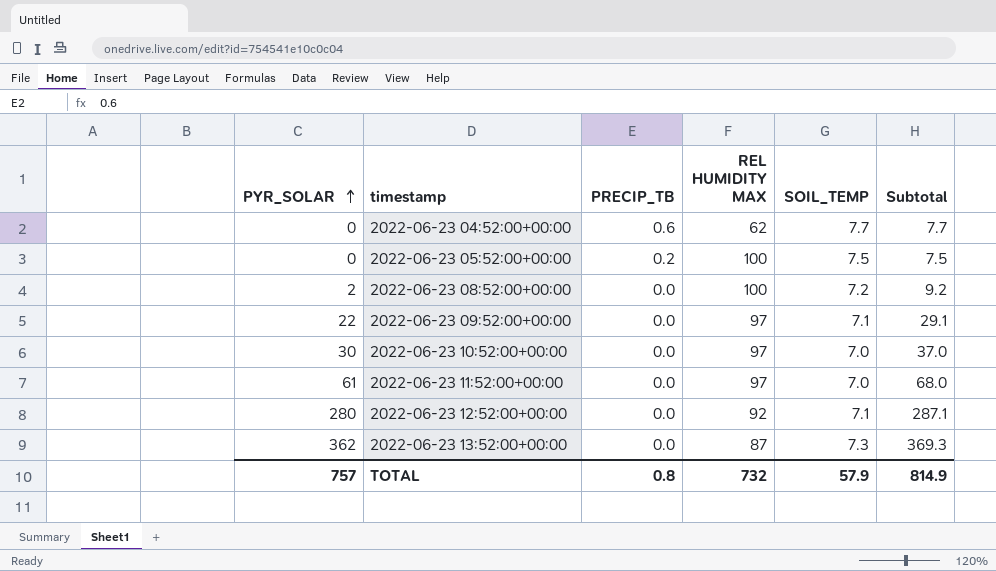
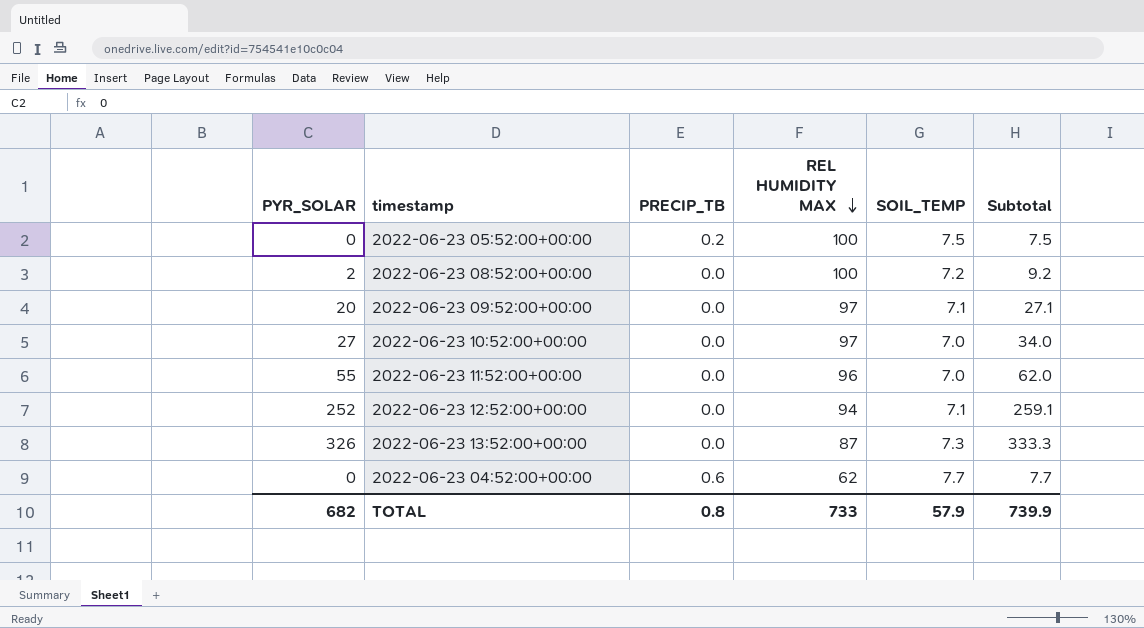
row order: PYR_SOLAR ascending -> REL HUMIDITY MAX descending
2022-06-23 09:52:00+00:00 | PYR_SOLAR: 22 -> 20
2022-06-23 09:52:00+00:00 | Subtotal: 29.1 -> 27.1
2022-06-23 10:52:00+00:00 | PYR_SOLAR: 30 -> 27
2022-06-23 10:52:00+00:00 | Subtotal: 37.0 -> 34.0
2022-06-23 11:52:00+00:00 | PYR_SOLAR: 61 -> 55
2022-06-23 11:52:00+00:00 | REL HUMIDITY MAX: 97 -> 96
2022-06-23 11:52:00+00:00 | Subtotal: 68.0 -> 62.0
2022-06-23 12:52:00+00:00 | PYR_SOLAR: 280 -> 252
2022-06-23 12:52:00+00:00 | REL HUMIDITY MAX: 92 -> 94
2022-06-23 12:52:00+00:00 | Subtotal: 287.1 -> 259.1
2022-06-23 13:52:00+00:00 | PYR_SOLAR: 362 -> 326
2022-06-23 13:52:00+00:00 | Subtotal: 369.3 -> 333.3
TOTAL | PYR_SOLAR: 757 -> 682
TOTAL | REL HUMIDITY MAX: 732 -> 733
TOTAL | Subtotal: 814.9 -> 739.9

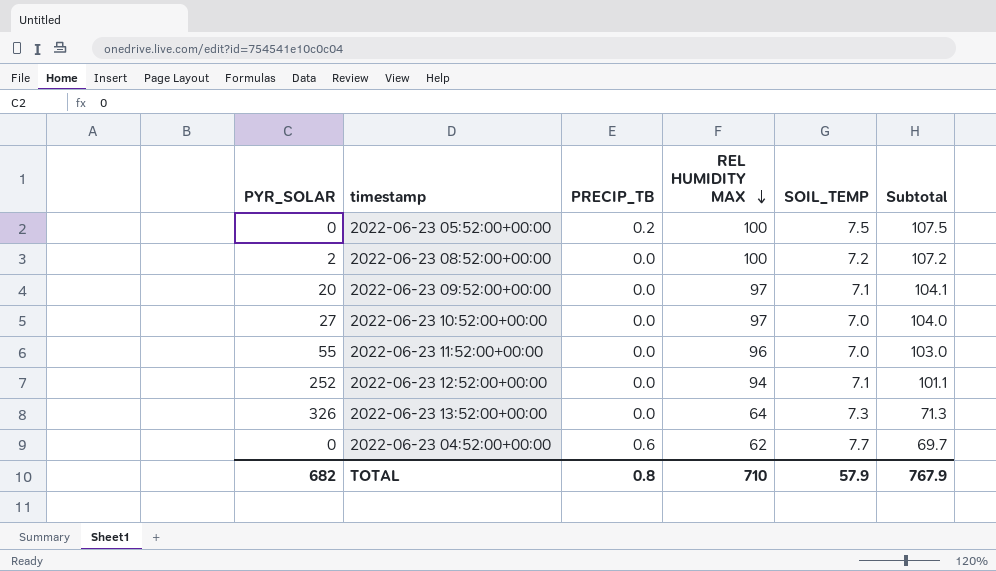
column Subtotal | formula: [PYR_SOLAR] + [SOIL_TEMP] -> [REL HUMIDITY MAX] + [SOIL_TEMP]
2022-06-23 13:52:00+00:00 | REL HUMIDITY MAX: 87 -> 64
TOTAL | REL HUMIDITY MAX: 733 -> 710
TOTAL | Subtotal: 739.9 -> 767.9

